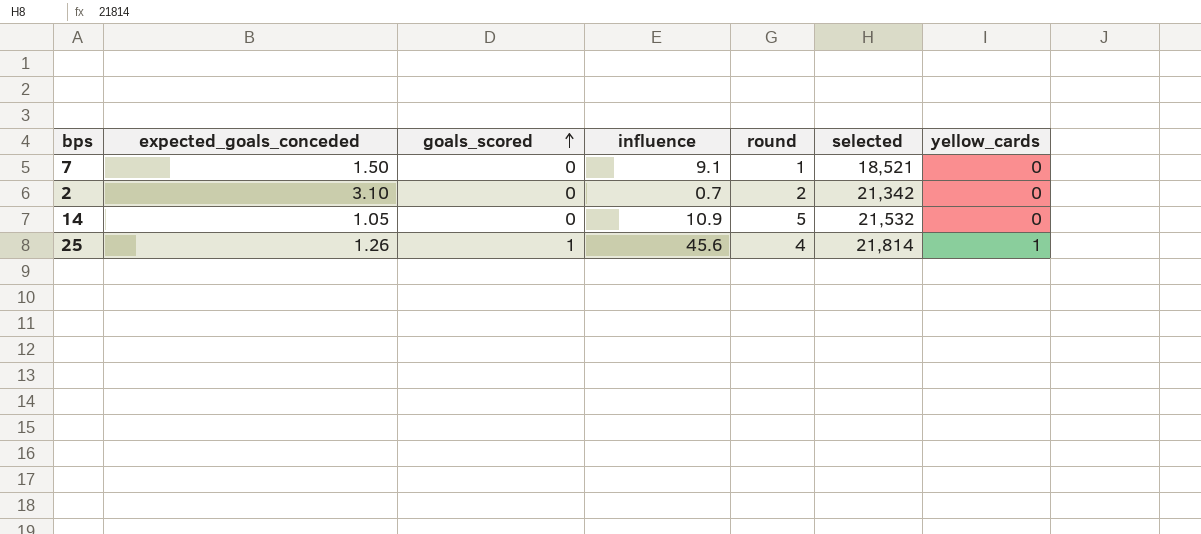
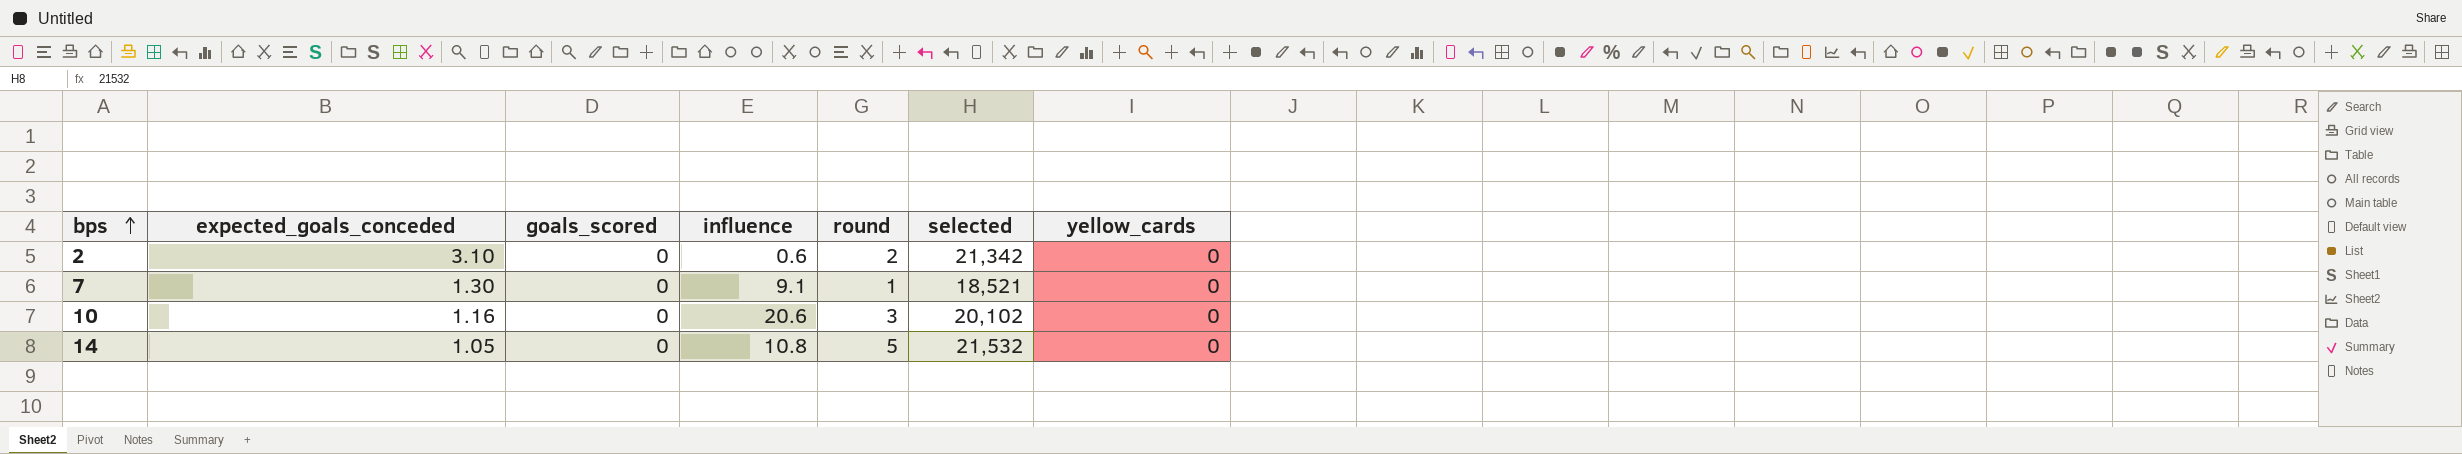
row order: goals_scored ascending -> bps ascending
row 25: 1.26 | 1 | 45.6 | 4 | 21,814 | 1 -> none
2 | influence: 0.7 -> 0.6
7 | expected_goals_conceded: 1.50 -> 1.30
row 10: none -> 1.16 | 0 | 20.6 | 3 | 20,102 | 0
14 | influence: 10.9 -> 10.8

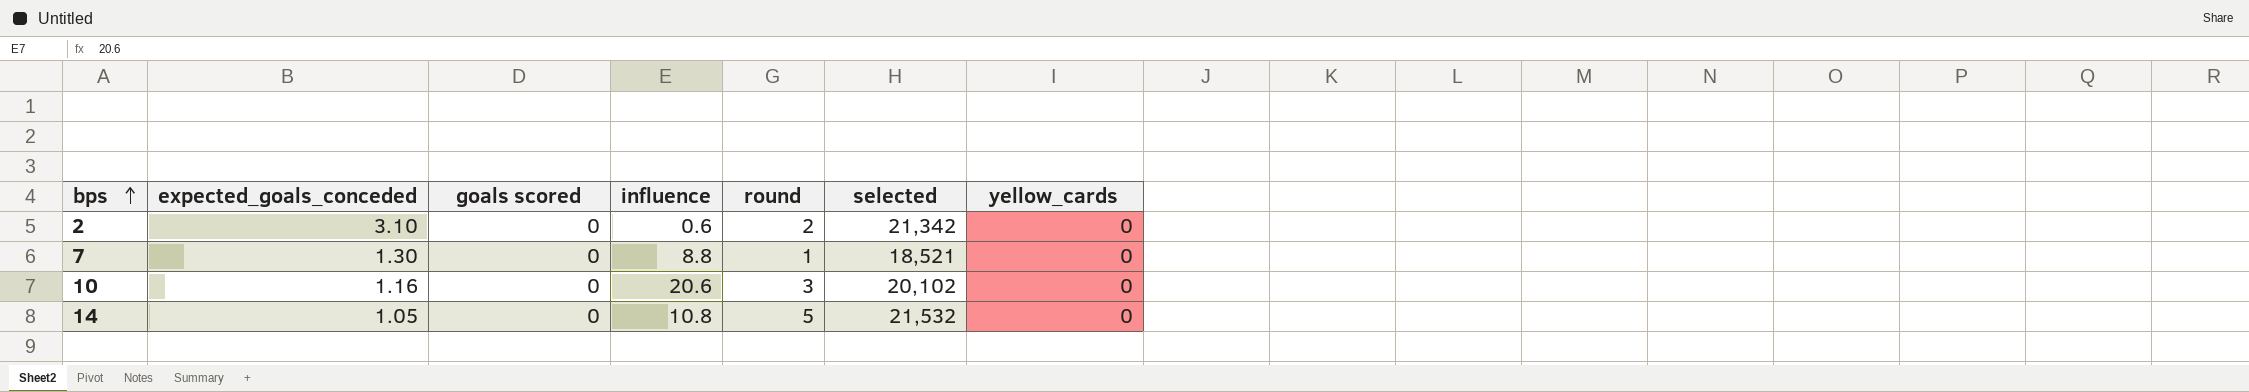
column name: goals_scored -> goals scored
7 | influence: 9.1 -> 8.8

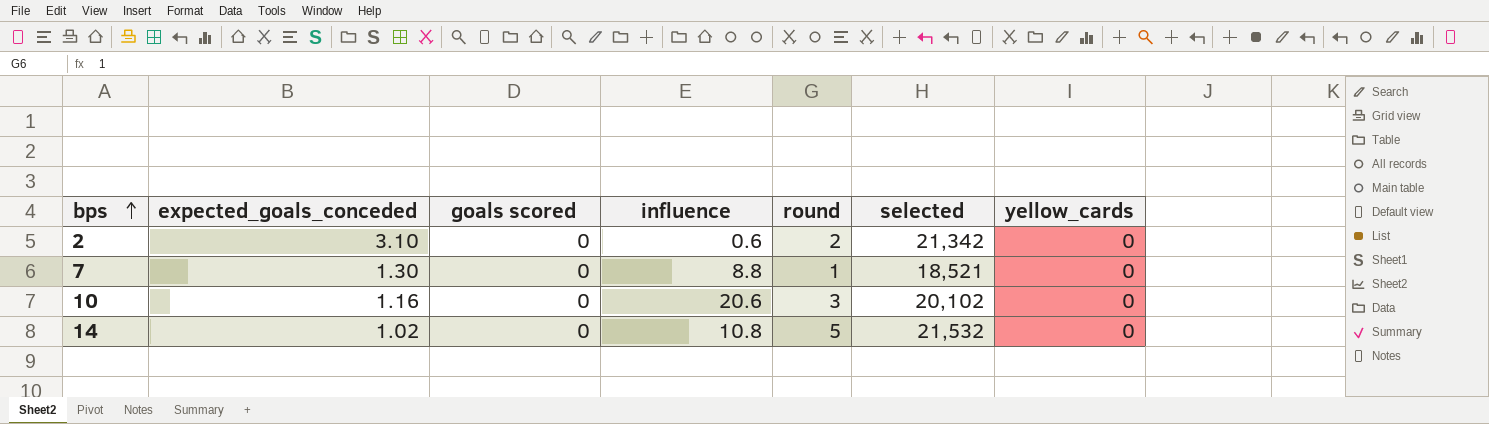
14 | expected_goals_conceded: 1.05 -> 1.02

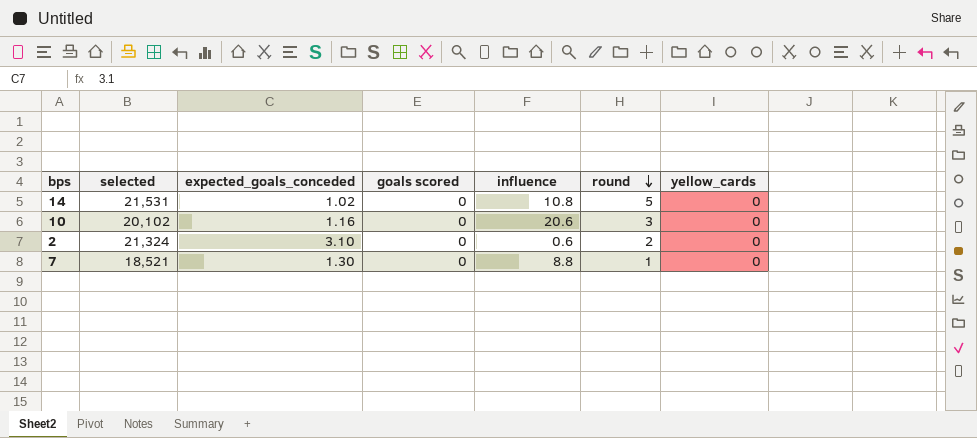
row order: bps ascending -> round descending
column selected | position: 6 -> 2
14 | selected: 21,532 -> 21,531
2 | selected: 21,342 -> 21,324

